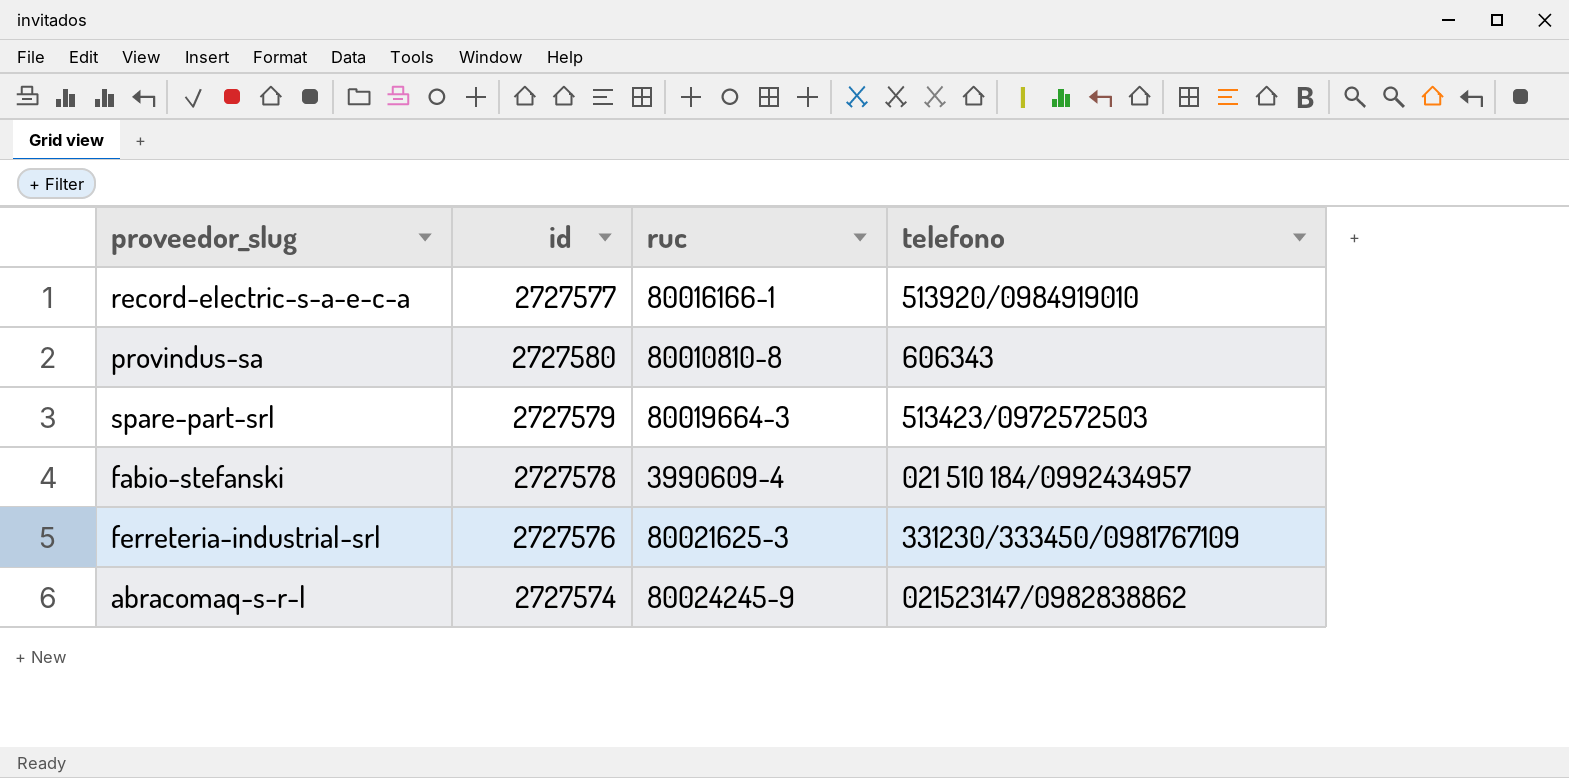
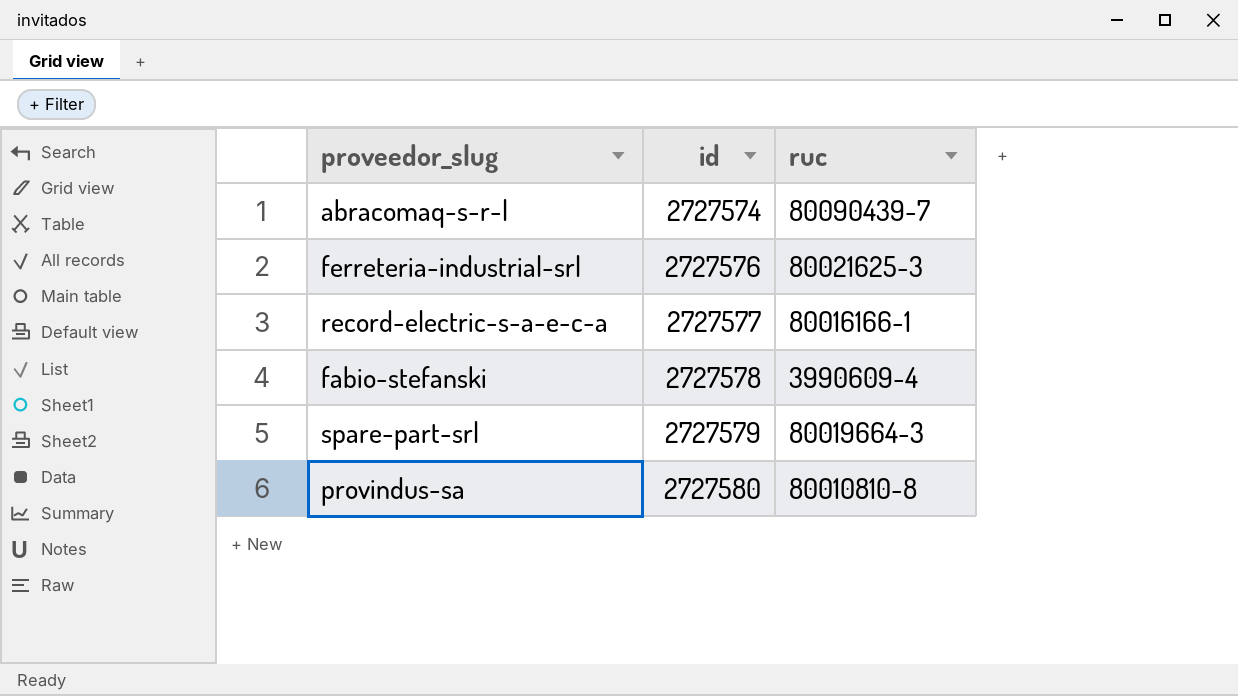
row order: none -> id ascending
column telefono | position: 4 -> none
abracomaq-s-r-l | ruc: 80024245-9 -> 80090439-7

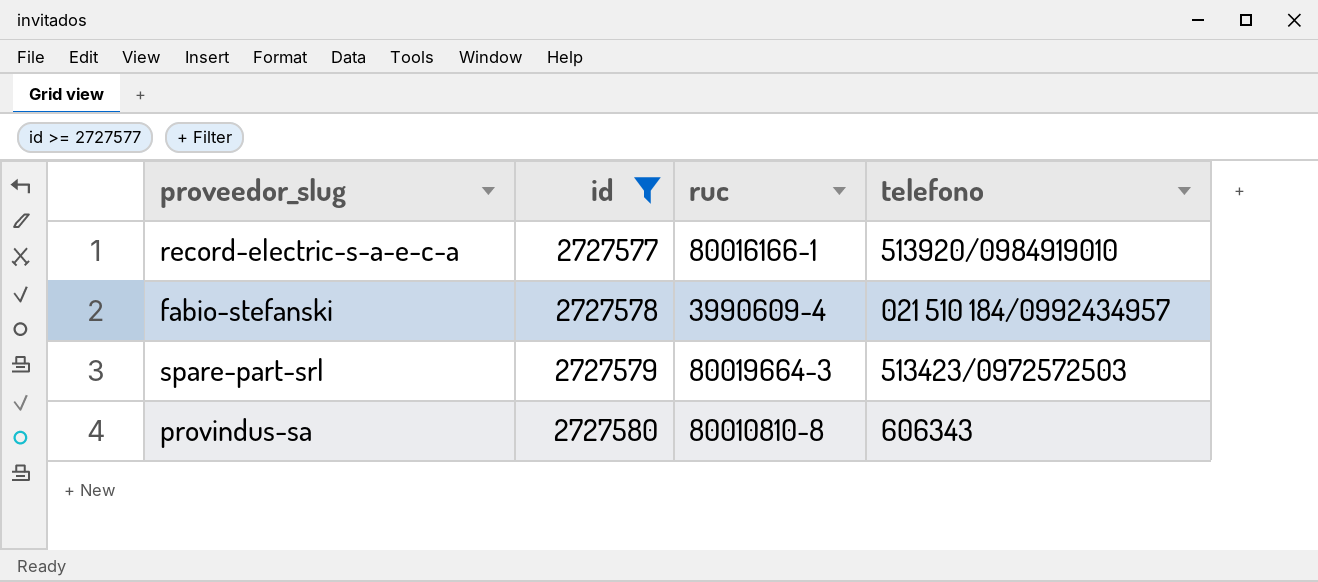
filter: none -> id >= 2727577
column telefono | position: none -> 4

